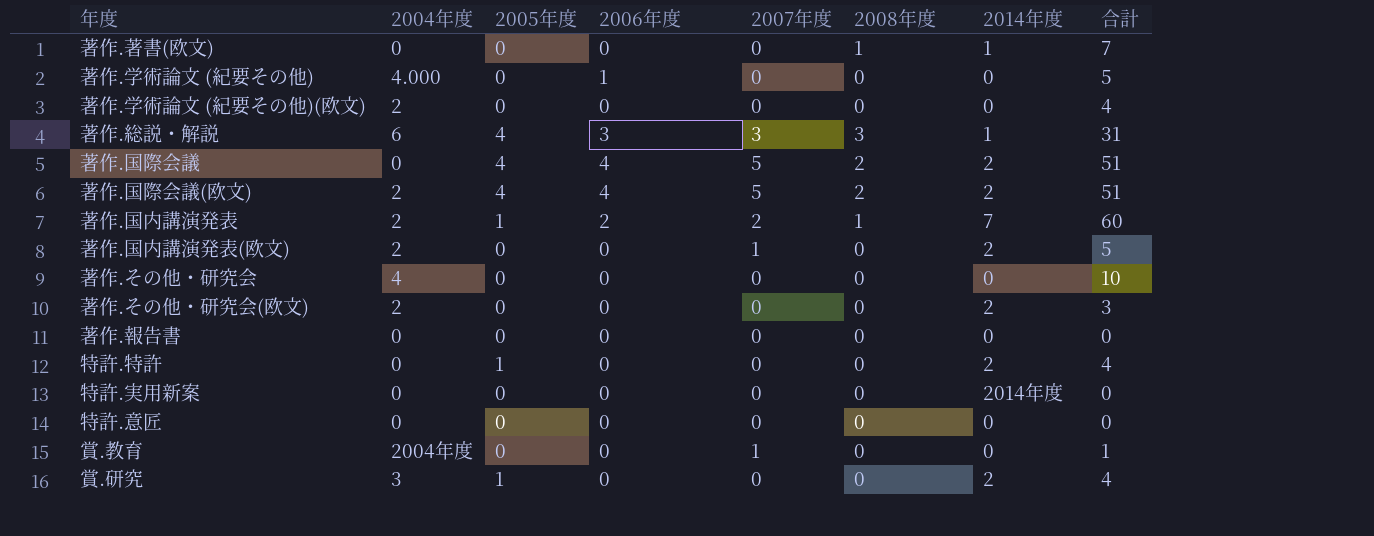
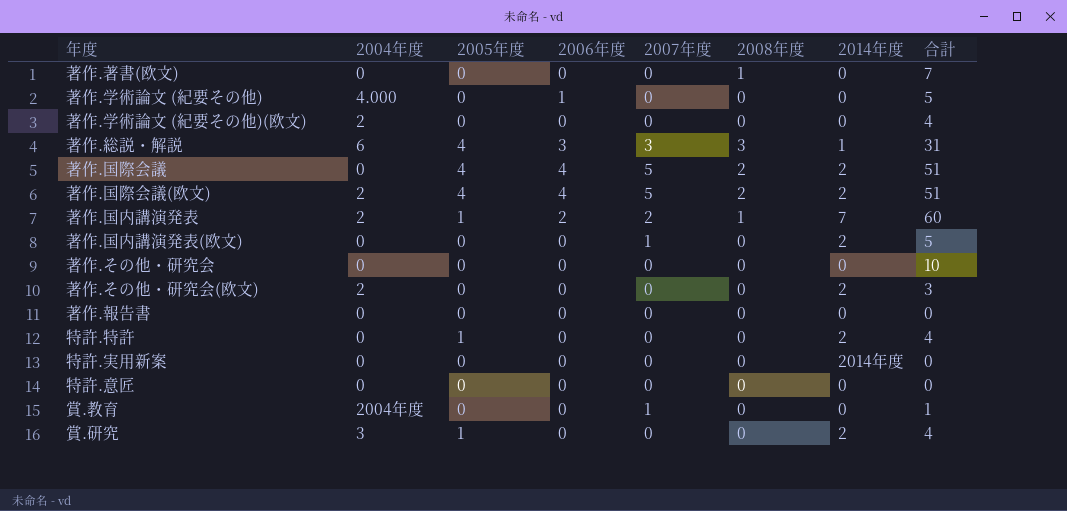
著作.著書(欧文) | 2014年度: 1 -> 0
著作.国内講演発表(欧文) | 2004年度: 2 -> 0
著作.その他・研究会 | 2004年度: 4 -> 0

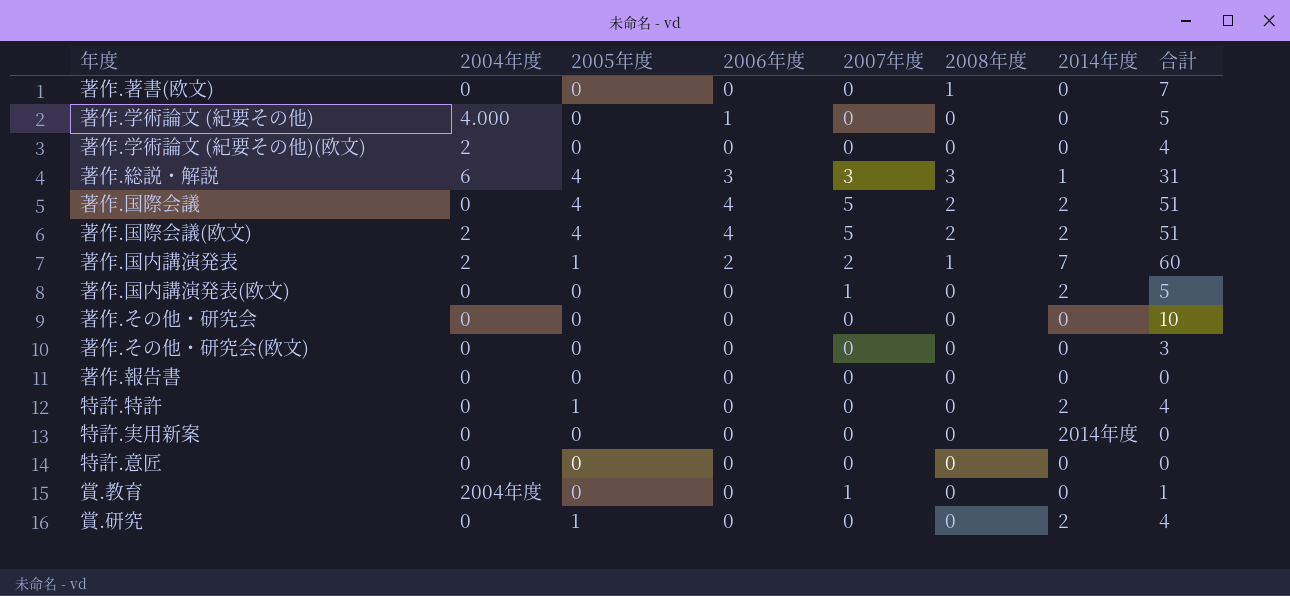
著作.その他・研究会(欧文) | 2004年度: 2 -> 0
著作.その他・研究会(欧文) | 2014年度: 2 -> 0
賞.研究 | 2004年度: 3 -> 0

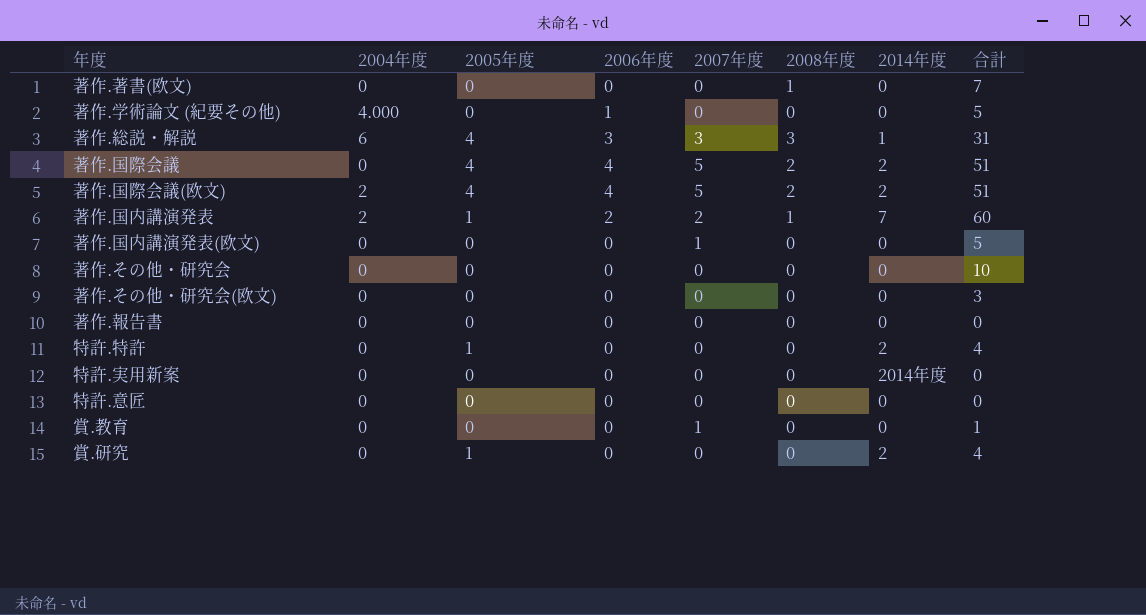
row 著作.学術論文 (紀要その他)(欧文): 2 | 0 | 0 | 0 | 0 | 0 | 4 -> none
著作.国内講演発表(欧文) | 2014年度: 2 -> 0
賞.教育 | 2004年度: 2004年度 -> 0

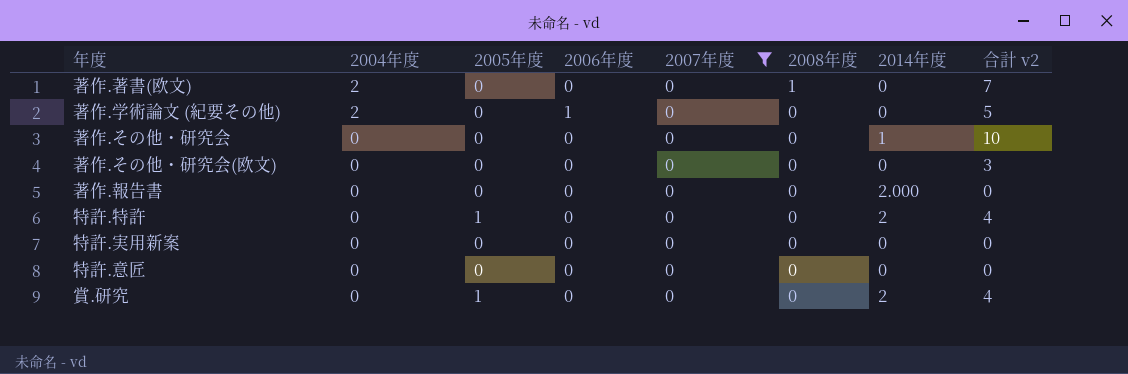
filter: none -> 2007年度 = 0
column name: 合計 -> 合計 v2
著作.著書(欧文) | 2004年度: 0 -> 2
著作.学術論文 (紀要その他) | 2004年度: 4.000 -> 2
著作.その他・研究会 | 2014年度: 0 -> 1
著作.報告書 | 2014年度: 0 -> 2.000
特許.実用新案 | 2014年度: 2014年度 -> 0

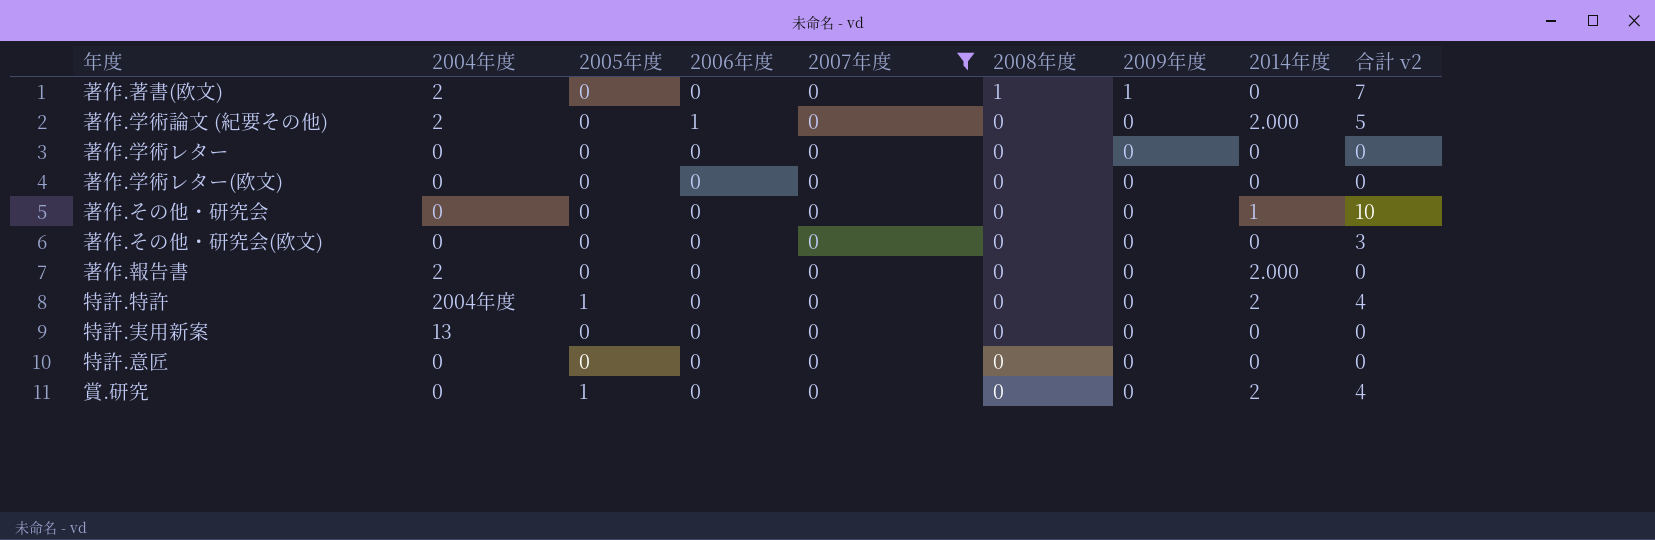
column 2009年度 | position: none -> 7
著作.学術論文 (紀要その他) | 2014年度: 0 -> 2.000
row 著作.学術レター: none -> 0 | 0 | 0 | 0 | 0 | 0 | 0 | 0
row 著作.学術レター(欧文): none -> 0 | 0 | 0 | 0 | 0 | 0 | 0 | 0
著作.報告書 | 2004年度: 0 -> 2
特許.特許 | 2004年度: 0 -> 2004年度
特許.実用新案 | 2004年度: 0 -> 13

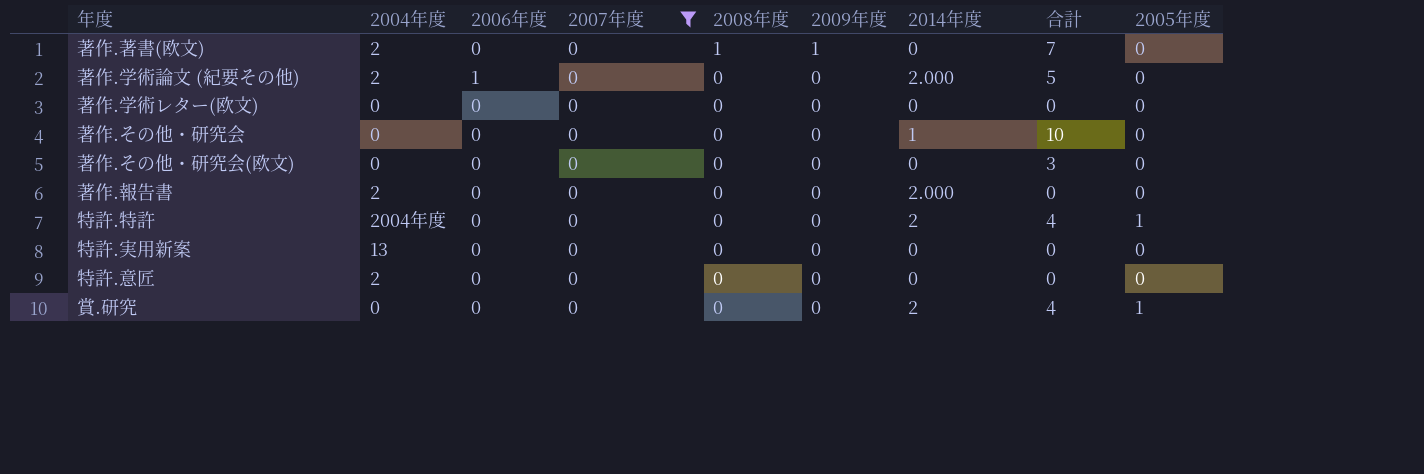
column name: 合計 v2 -> 合計
column 2005年度 | position: 3 -> 9
row 著作.学術レター: 0 | 0 | 0 | 0 | 0 | 0 | 0 | 0 -> none
特許.意匠 | 2004年度: 0 -> 2

